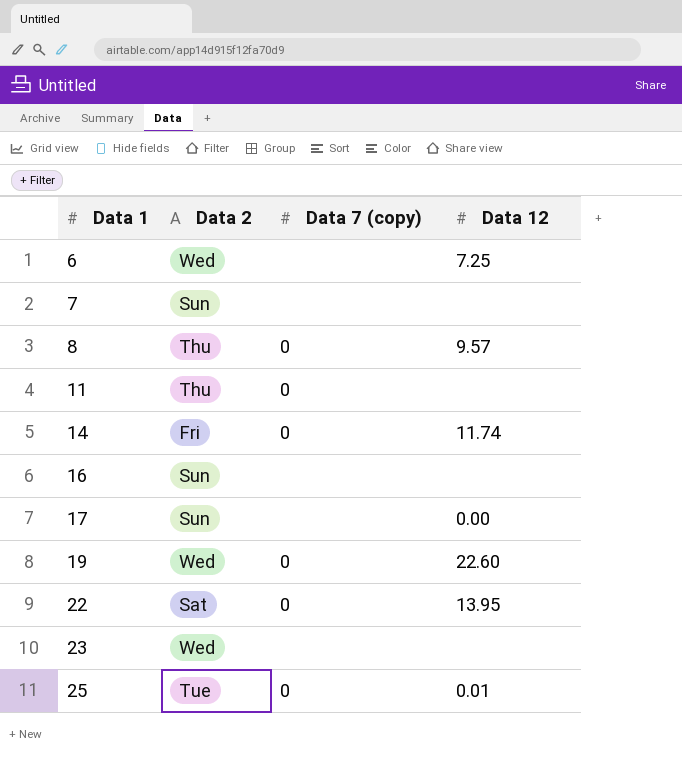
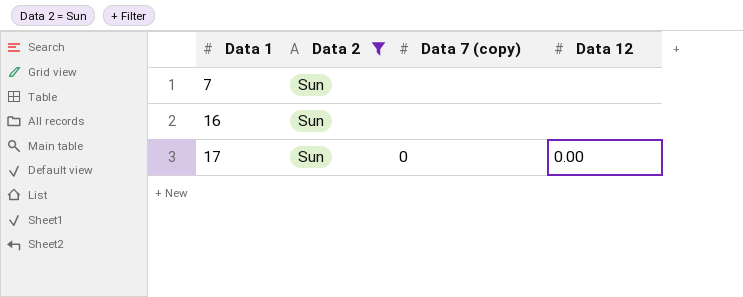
filter: none -> Data 2 = Sun
17 | Data 7 (copy): none -> 0

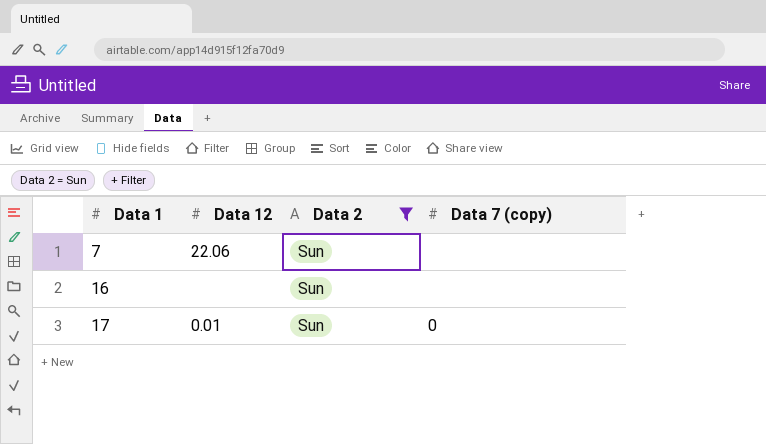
column Data 12 | position: 4 -> 2
7 | Data 12: none -> 22.06
17 | Data 12: 0.00 -> 0.01

